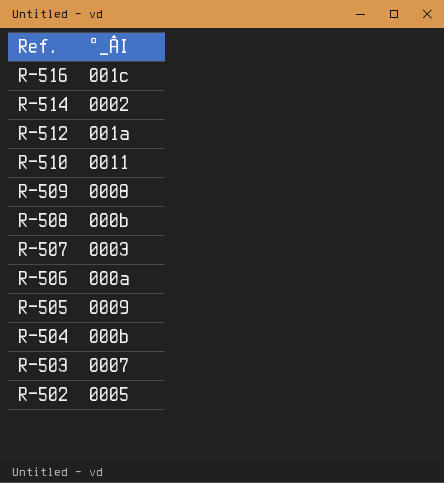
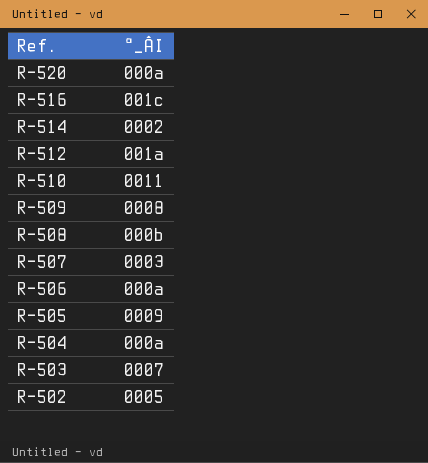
row R-520: none -> 000a
R-504 | °_ÂI: 000b -> 000a

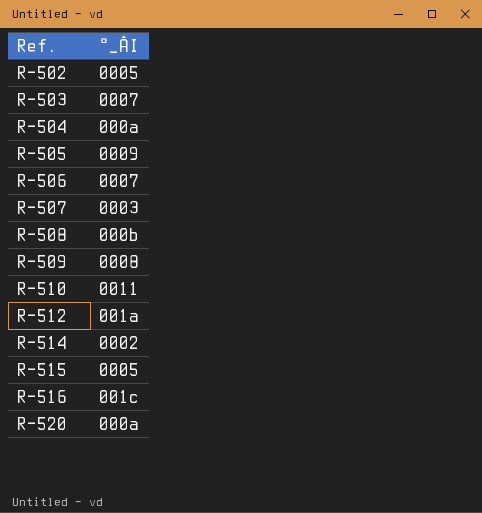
row order: Ref. descending -> Ref. ascending
R-506 | °_ÂI: 000a -> 0007
row R-515: none -> 0005

